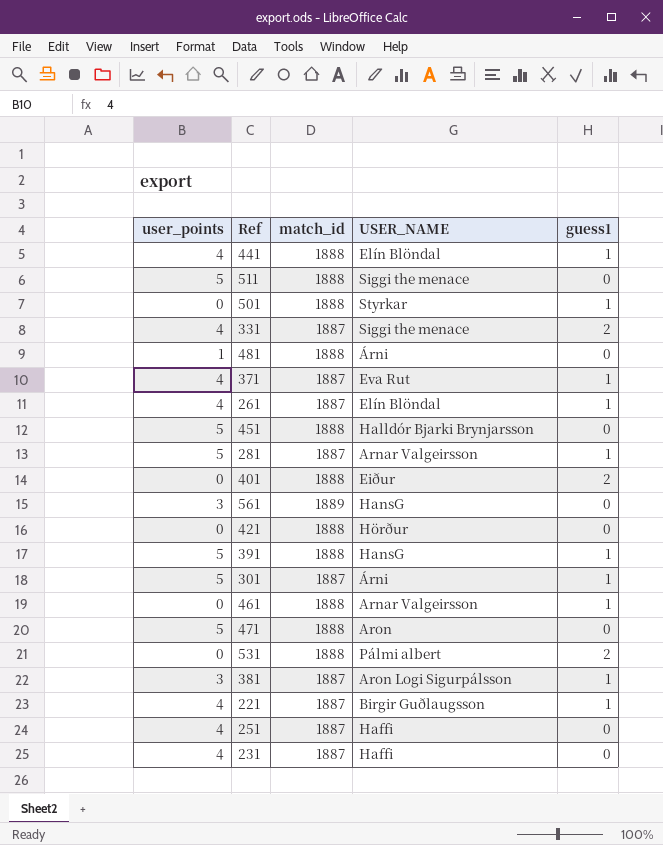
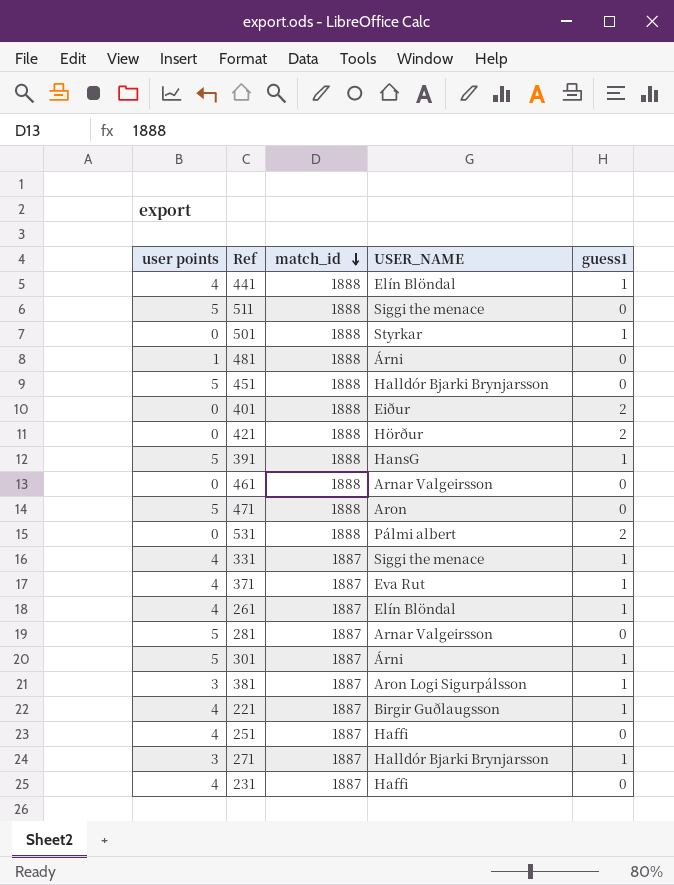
row order: none -> match_id descending
column name: user_points -> user points
row 561: 3 | 1889 | HansG | 0 -> none
421 | guess1: 0 -> 2
461 | guess1: 1 -> 0
331 | guess1: 2 -> 1
281 | guess1: 1 -> 0
row 271: none -> 3 | 1887 | Halldór Bjarki Brynjarsson | 1

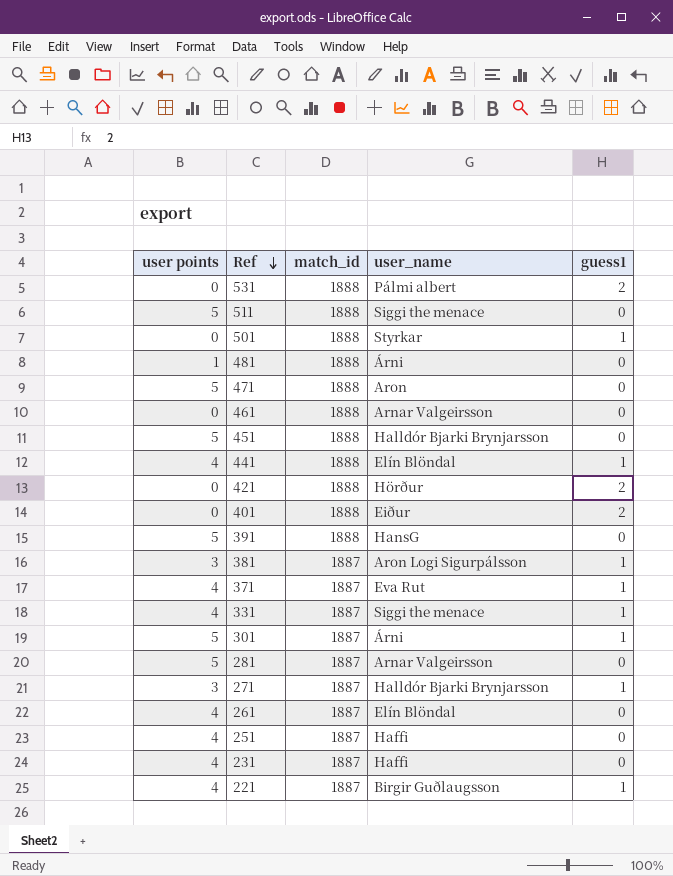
row order: match_id descending -> Ref descending
column name: USER_NAME -> user_name
391 | guess1: 1 -> 0
261 | guess1: 1 -> 0

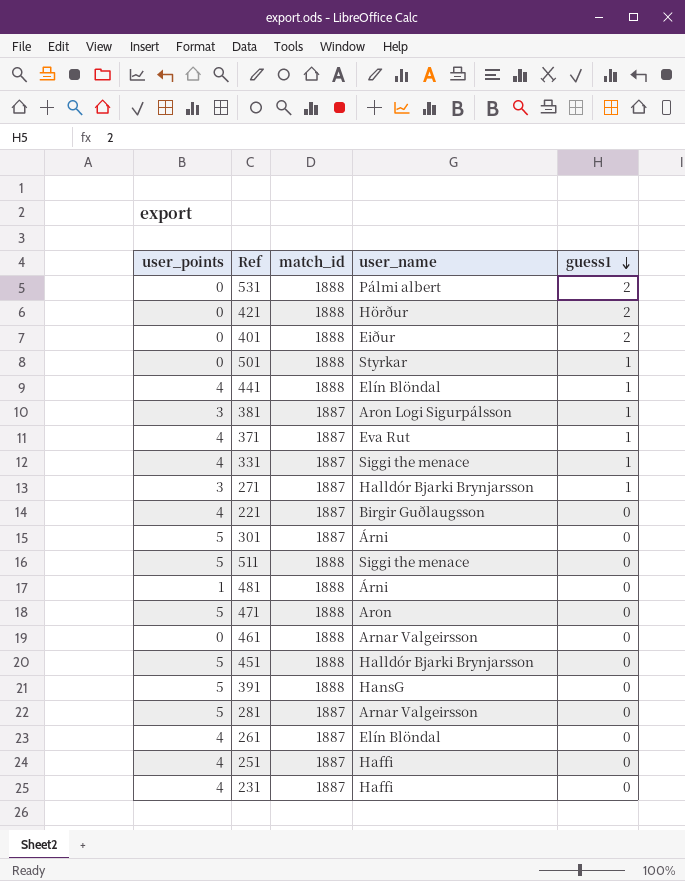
row order: Ref descending -> guess1 descending
column name: user points -> user_points
221 | guess1: 1 -> 0
301 | guess1: 1 -> 0

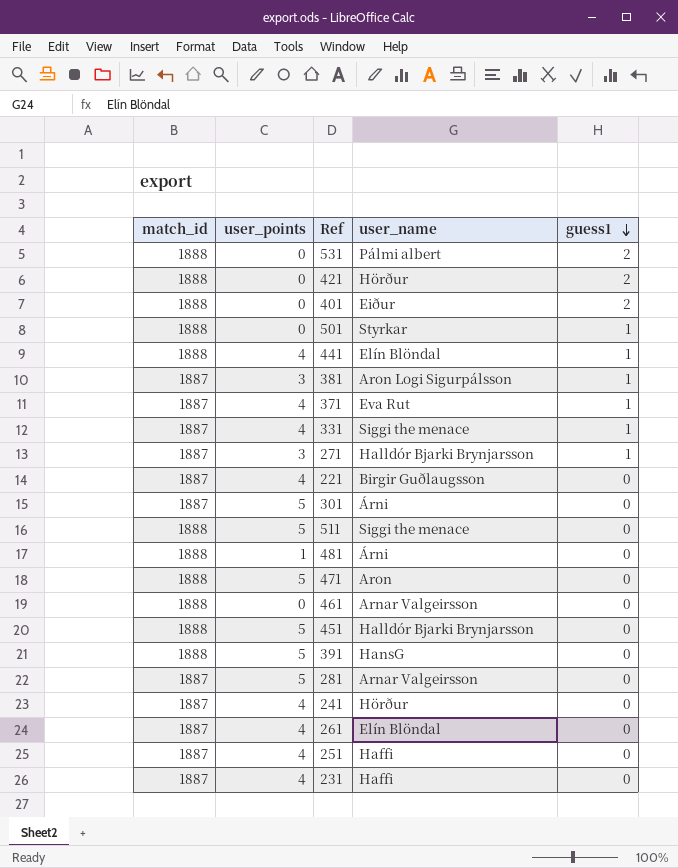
column match_id | position: 3 -> 1
row 241: none -> 1887 | 4 | Hörður | 0

